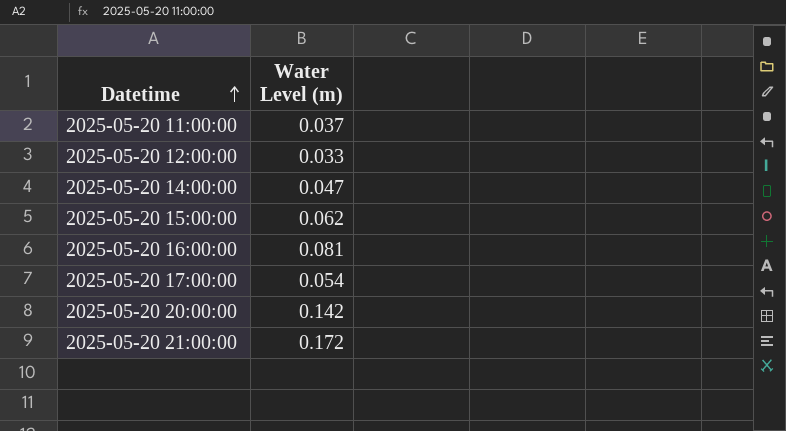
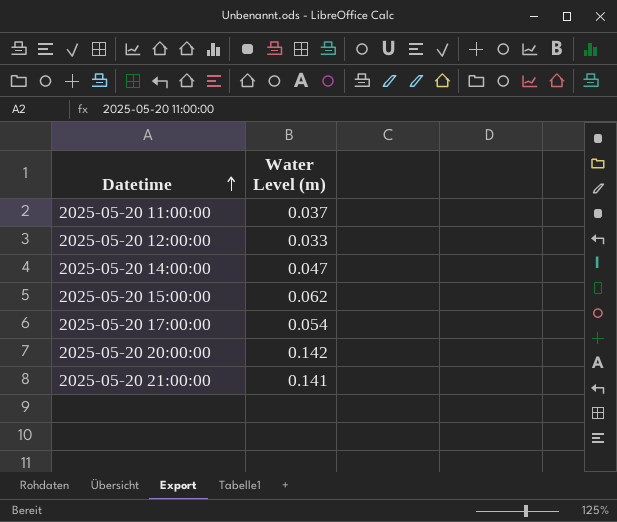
row 2025-05-20 16:00:00: 0.081 -> none
2025-05-20 21:00:00 | Water Level (m): 0.172 -> 0.141

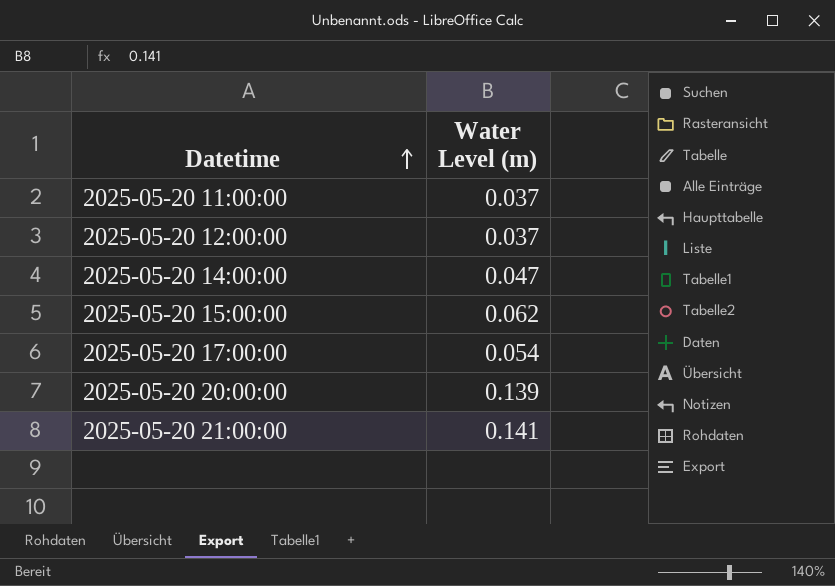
2025-05-20 12:00:00 | Water Level (m): 0.033 -> 0.037
2025-05-20 20:00:00 | Water Level (m): 0.142 -> 0.139

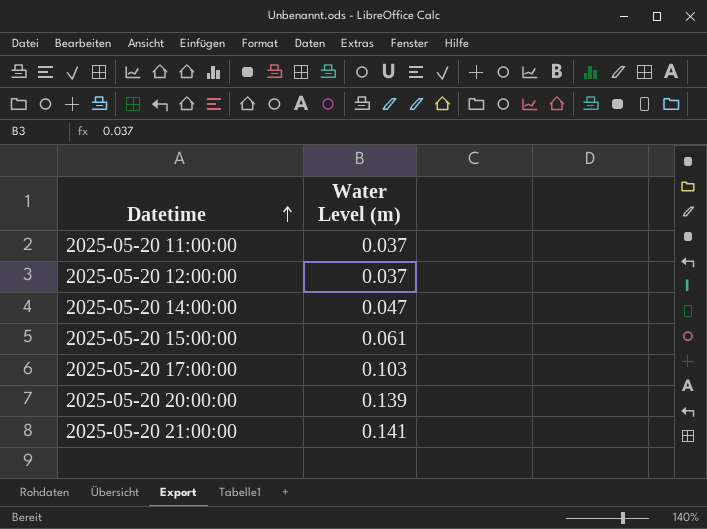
2025-05-20 15:00:00 | Water Level (m): 0.062 -> 0.061
2025-05-20 17:00:00 | Water Level (m): 0.054 -> 0.103

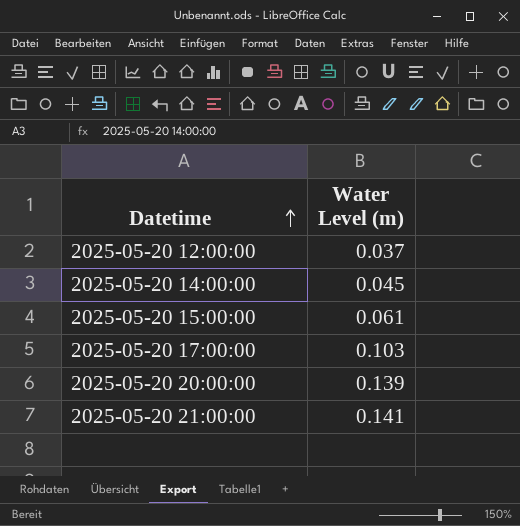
row 2025-05-20 11:00:00: 0.037 -> none
2025-05-20 14:00:00 | Water Level (m): 0.047 -> 0.045

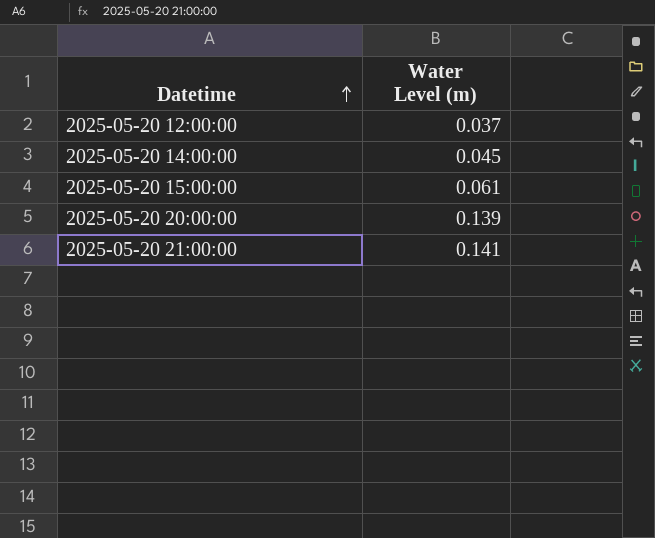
row 2025-05-20 17:00:00: 0.103 -> none

